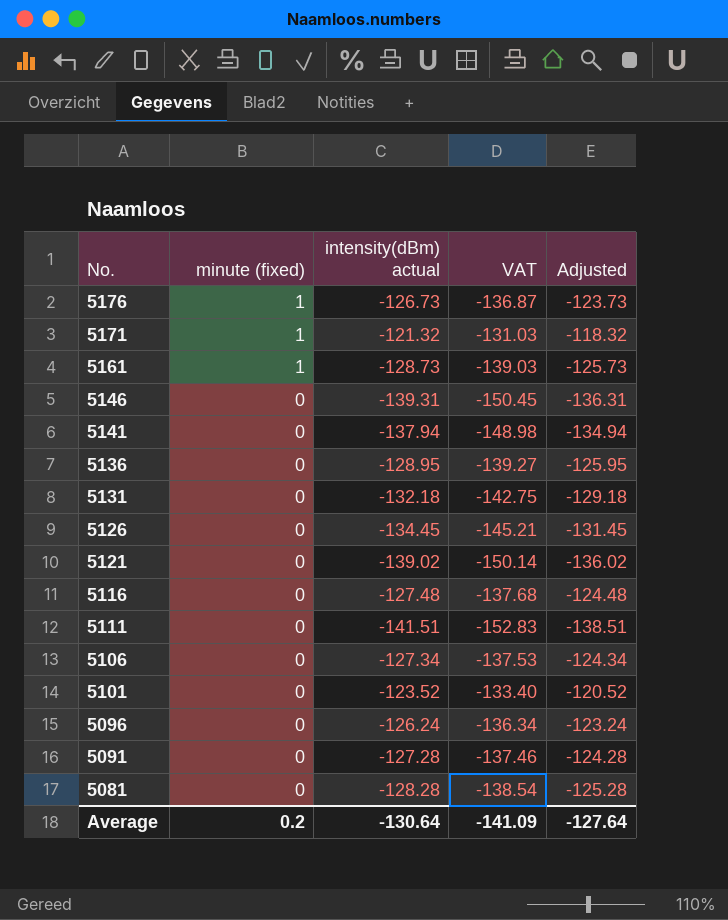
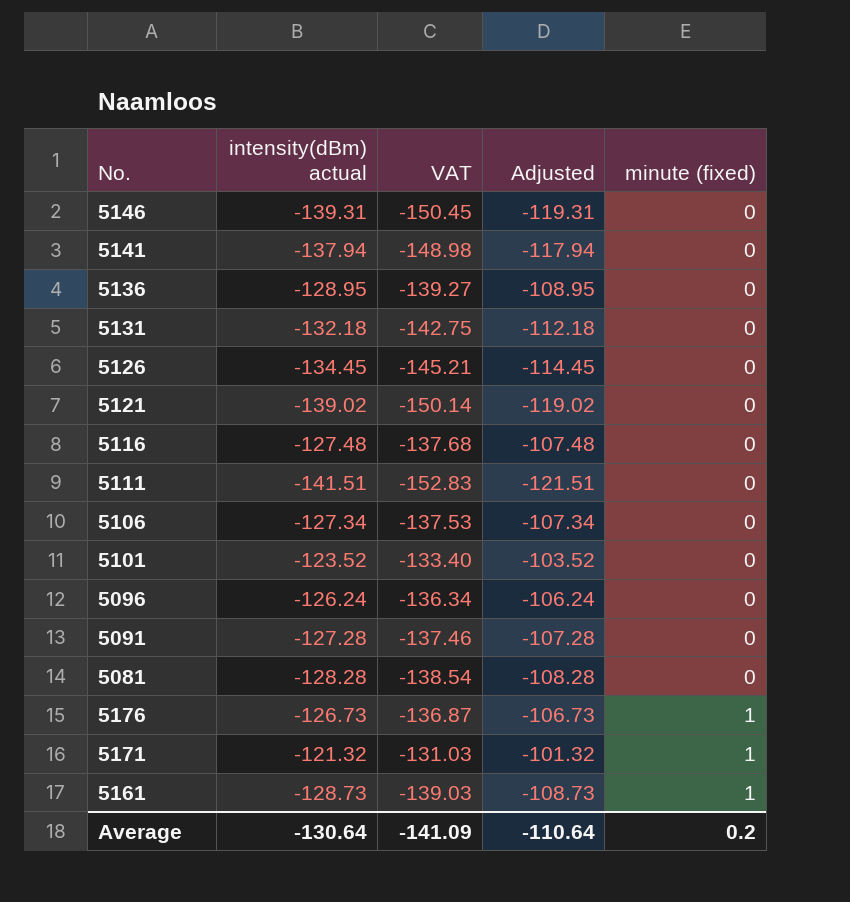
row order: No. descending -> minute (fixed) ascending
column Adjusted | formula: [intensity(dBm) actual] + 3 -> [intensity(dBm) actual] + 20
column minute (fixed) | position: 2 -> 5
Average | Adjusted: -127.64 -> -110.64

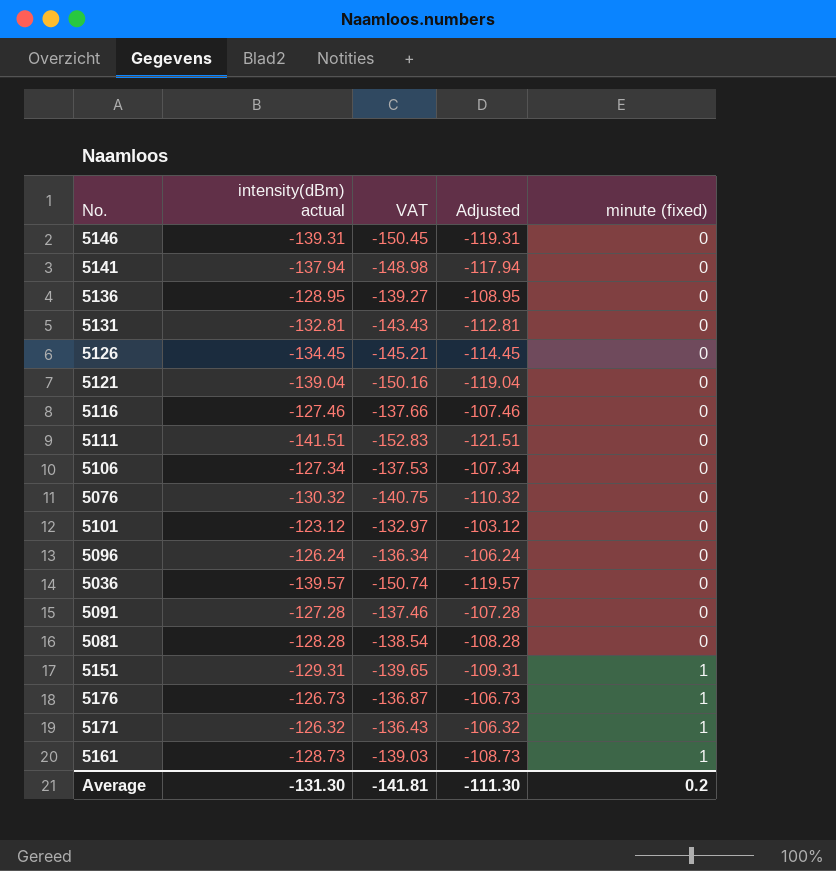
5131 | intensity(dBm) actual: -132.18 -> -132.81
5131 | VAT: -142.75 -> -143.43
5131 | Adjusted: -112.18 -> -112.81
5121 | intensity(dBm) actual: -139.02 -> -139.04
5121 | VAT: -150.14 -> -150.16
5121 | Adjusted: -119.02 -> -119.04
5116 | intensity(dBm) actual: -127.48 -> -127.46
5116 | VAT: -137.68 -> -137.66
5116 | Adjusted: -107.48 -> -107.46
row 5076: none -> -130.32 | -140.75 | -110.32 | 0
5101 | intensity(dBm) actual: -123.52 -> -123.12
5101 | VAT: -133.40 -> -132.97
5101 | Adjusted: -103.52 -> -103.12
row 5036: none -> -139.57 | -150.74 | -119.57 | 0
row 5151: none -> -129.31 | -139.65 | -109.31 | 1
5171 | intensity(dBm) actual: -121.32 -> -126.32
5171 | VAT: -131.03 -> -136.43
5171 | Adjusted: -101.32 -> -106.32
Average | intensity(dBm) actual: -130.64 -> -131.30
Average | VAT: -141.09 -> -141.81
Average | Adjusted: -110.64 -> -111.30

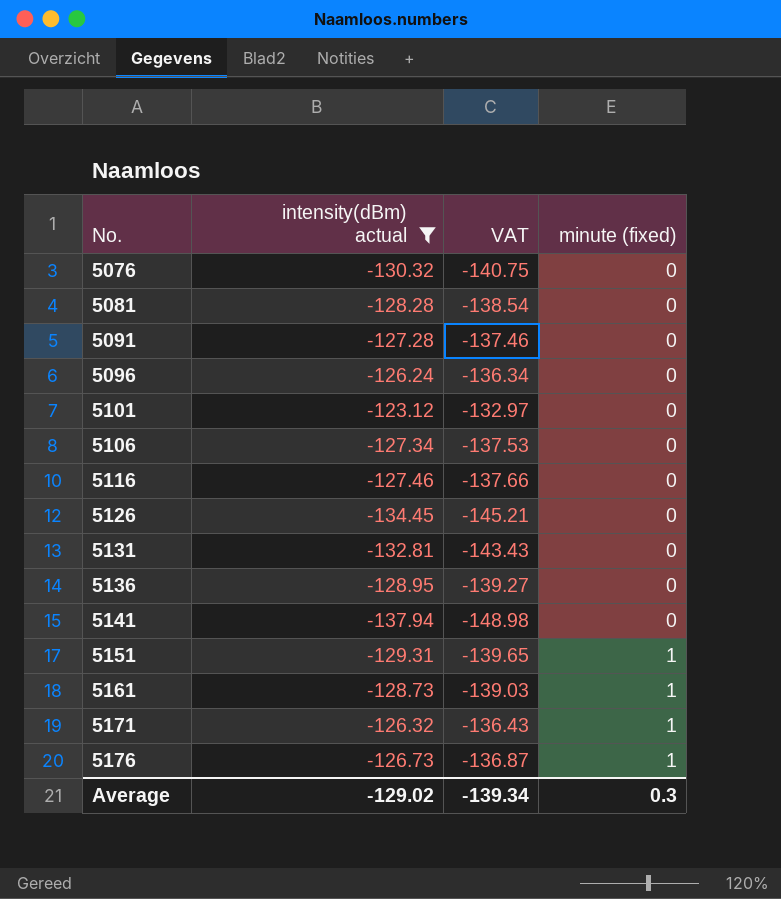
filter: none -> intensity(dBm) actual >= -137.94
row order: minute (fixed) ascending -> No. ascending
column Adjusted | formula: [intensity(dBm) actual] + 20 -> none
Average | intensity(dBm) actual: -131.30 -> -129.02
Average | VAT: -141.81 -> -139.34
Average | minute (fixed): 0.2 -> 0.3

